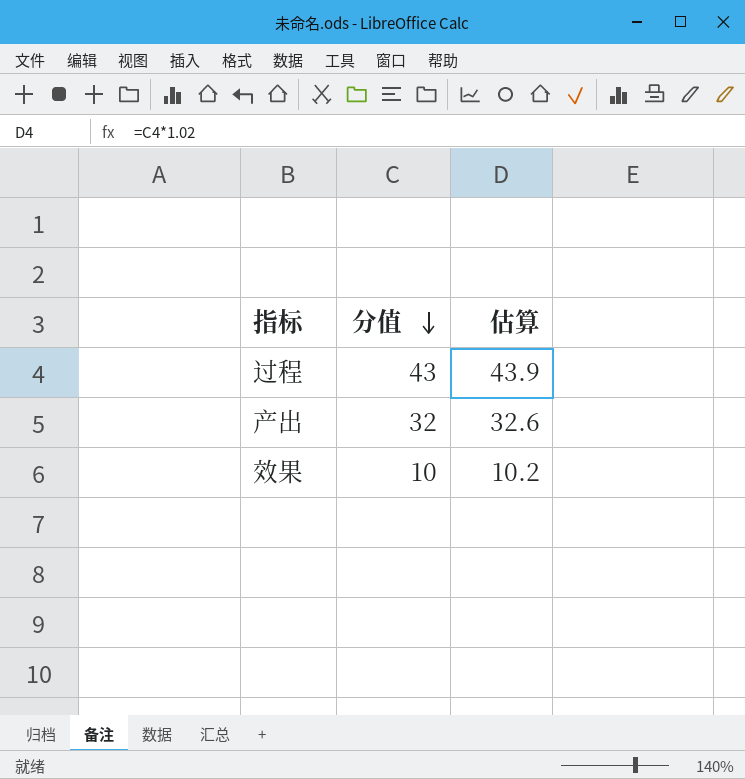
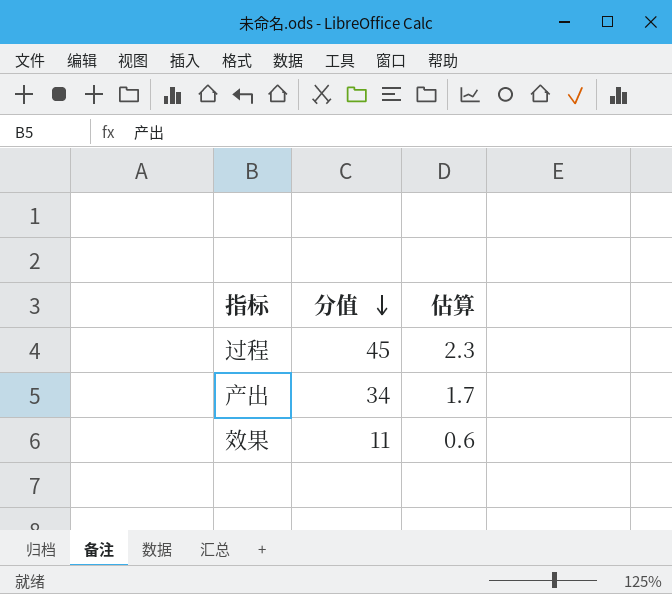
column 估算 | formula: [分值] * 1.02 -> [分值] * 0.05
过程 | 分值: 43 -> 45
产出 | 分值: 32 -> 34
效果 | 分值: 10 -> 11

